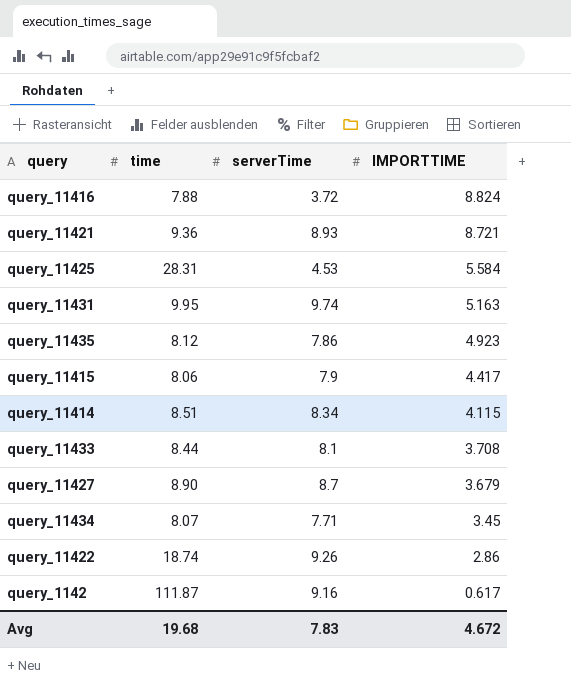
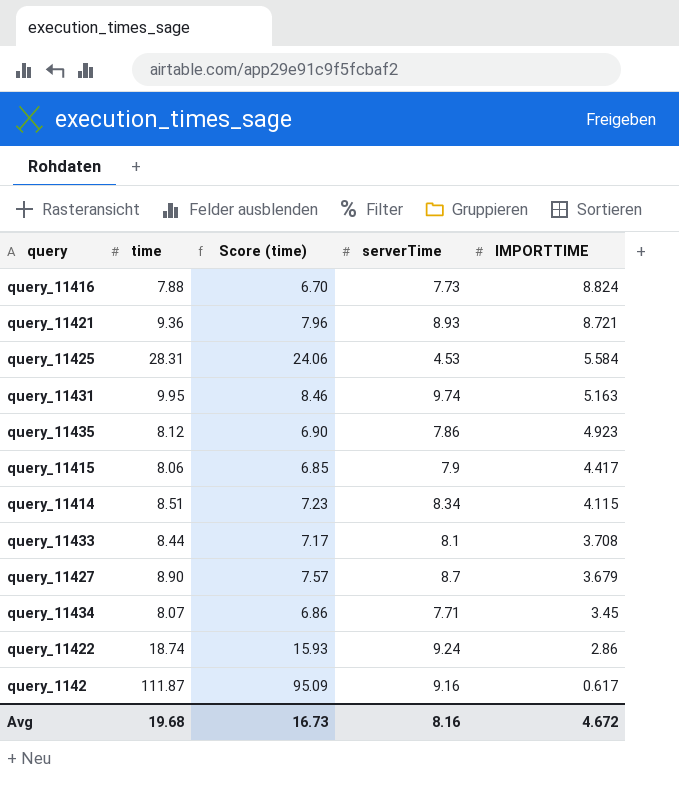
column Score (time) | formula: none -> [time] * 0.85
query_11416 | serverTime: 3.72 -> 7.73
query_11422 | serverTime: 9.26 -> 9.24
Avg | serverTime: 7.83 -> 8.16

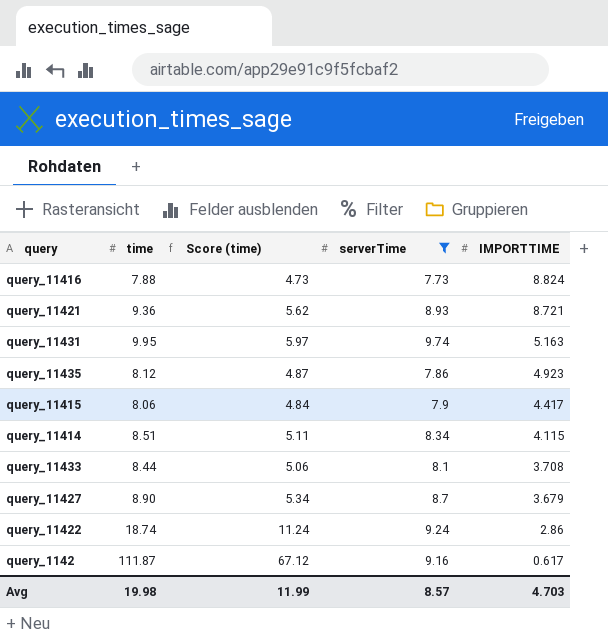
filter: none -> serverTime >= 7.73
column Score (time) | formula: [time] * 0.85 -> [time] * 0.6
Avg | time: 19.68 -> 19.98
Avg | Score (time): 16.73 -> 11.99
Avg | serverTime: 8.16 -> 8.57
Avg | IMPORTTIME: 4.672 -> 4.703

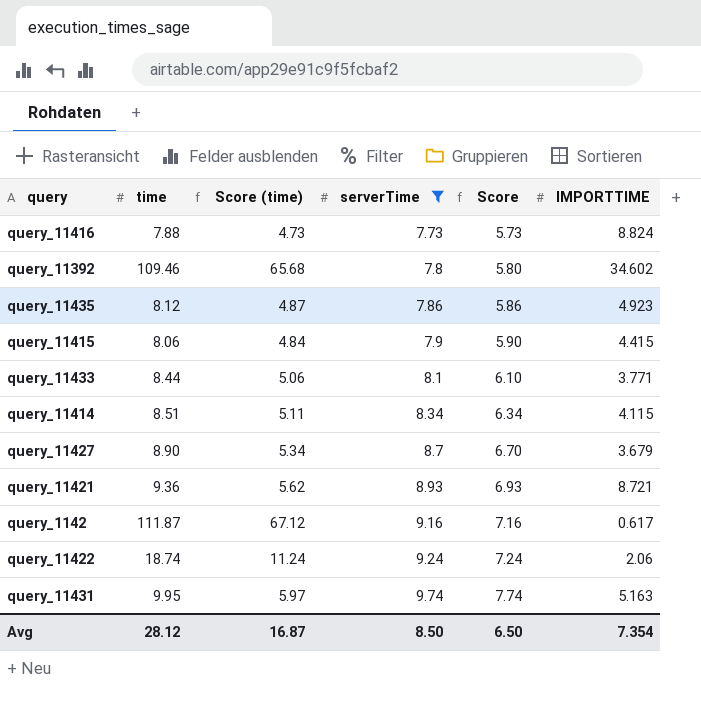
row order: IMPORTTIME descending -> serverTime ascending
column Score | formula: none -> [serverTime] - 2
row query_11392: none -> 109.46 | 65.68 | 7.8 | 5.80 | 34.602
query_11415 | IMPORTTIME: 4.417 -> 4.415
query_11433 | IMPORTTIME: 3.708 -> 3.771
query_11422 | IMPORTTIME: 2.86 -> 2.06
Avg | time: 19.98 -> 28.12
Avg | Score (time): 11.99 -> 16.87
Avg | serverTime: 8.57 -> 8.50
Avg | IMPORTTIME: 4.703 -> 7.354

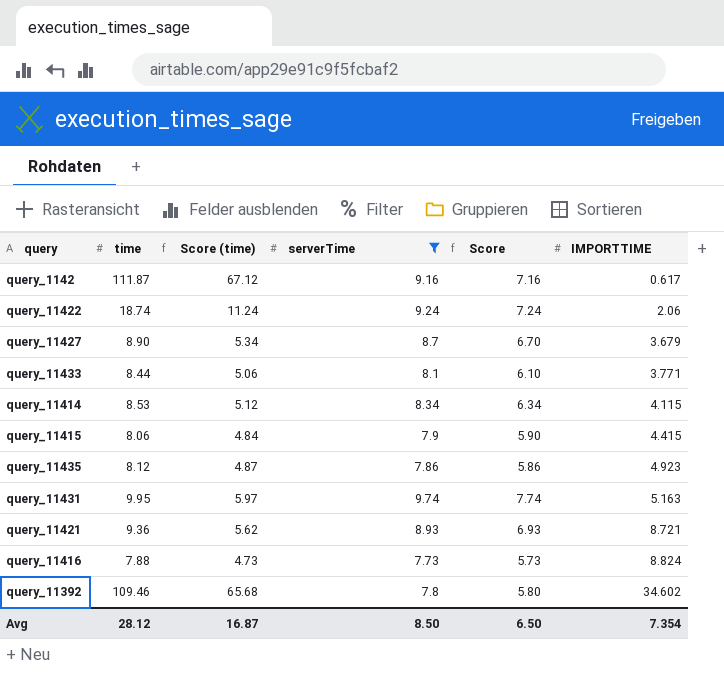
row order: serverTime ascending -> IMPORTTIME ascending
query_11414 | time: 8.51 -> 8.53
query_11414 | Score (time): 5.11 -> 5.12

